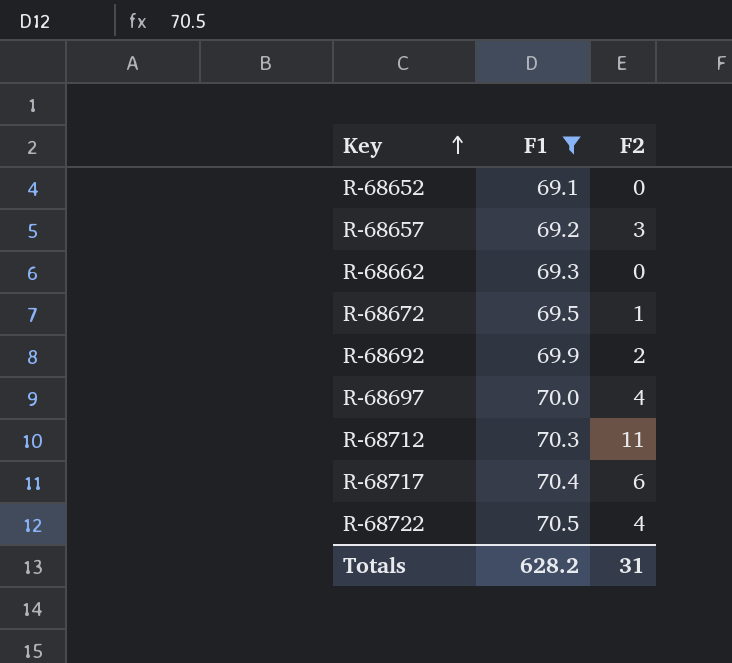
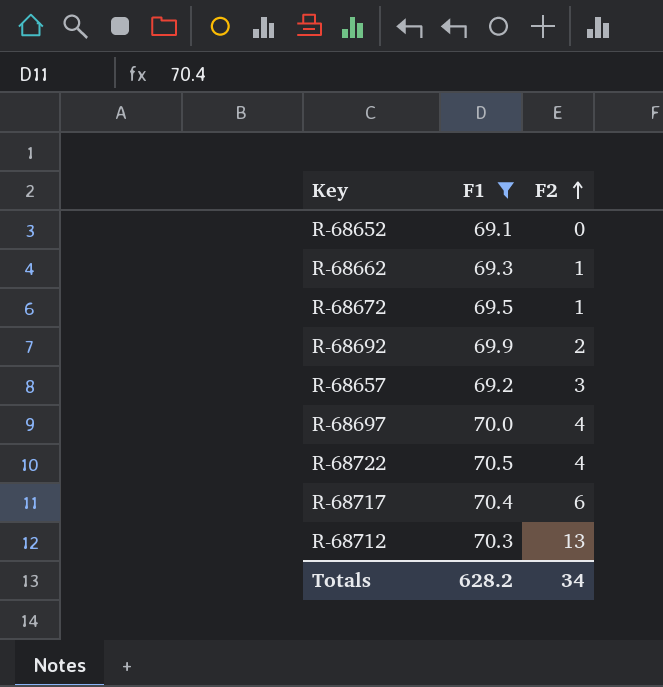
row order: Key ascending -> F2 ascending
R-68662 | F2: 0 -> 1
R-68712 | F2: 11 -> 13
Totals | F2: 31 -> 34

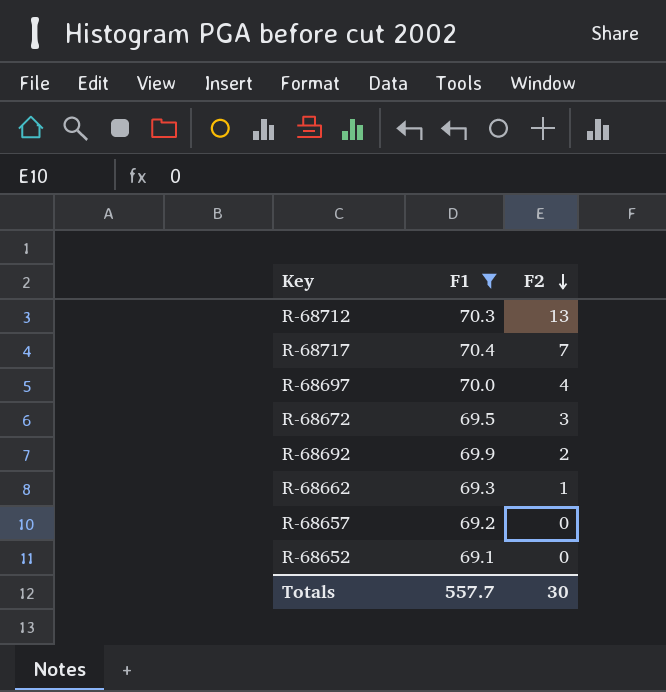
row order: F2 ascending -> F2 descending
row R-68722: 70.5 | 4 -> none
R-68717 | F2: 6 -> 7
R-68672 | F2: 1 -> 3
R-68657 | F2: 3 -> 0
Totals | F1: 628.2 -> 557.7
Totals | F2: 34 -> 30

